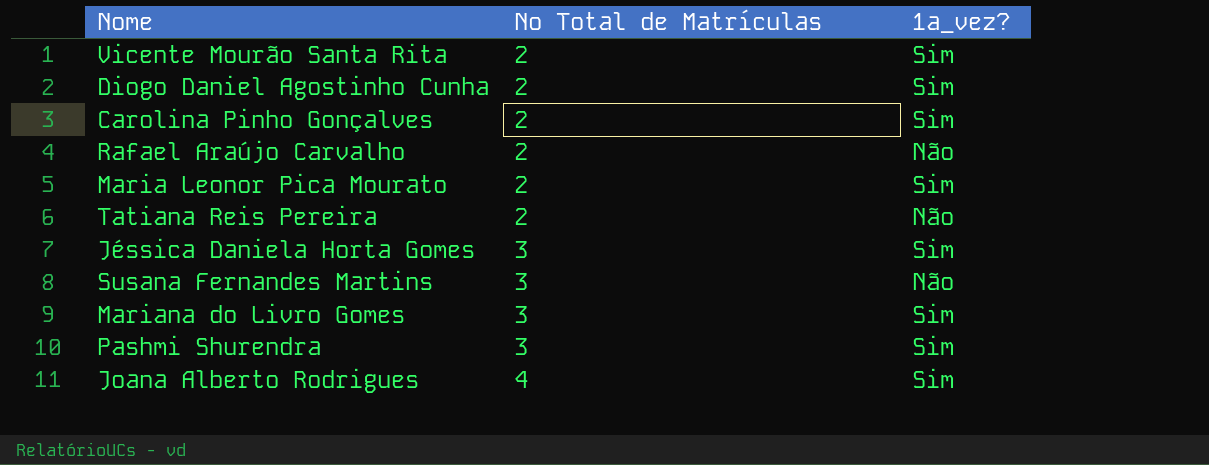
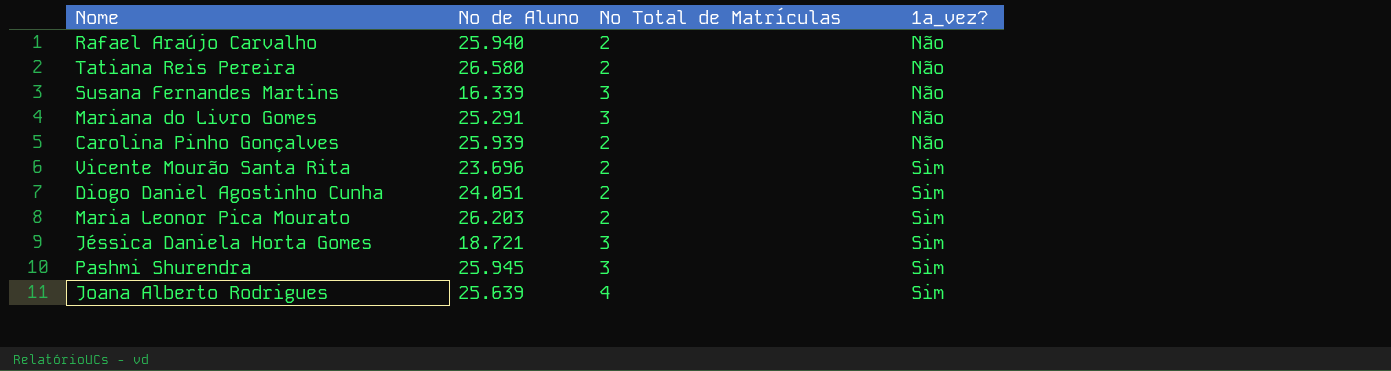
row order: Nº Total de Matrículas ascending -> 1ª_vez? ascending
column Nº de Aluno | position: none -> 2
Mariana do Livro Gomes | 1ª_vez?: Sim -> Não
Carolina Pinho Gonçalves | 1ª_vez?: Sim -> Não

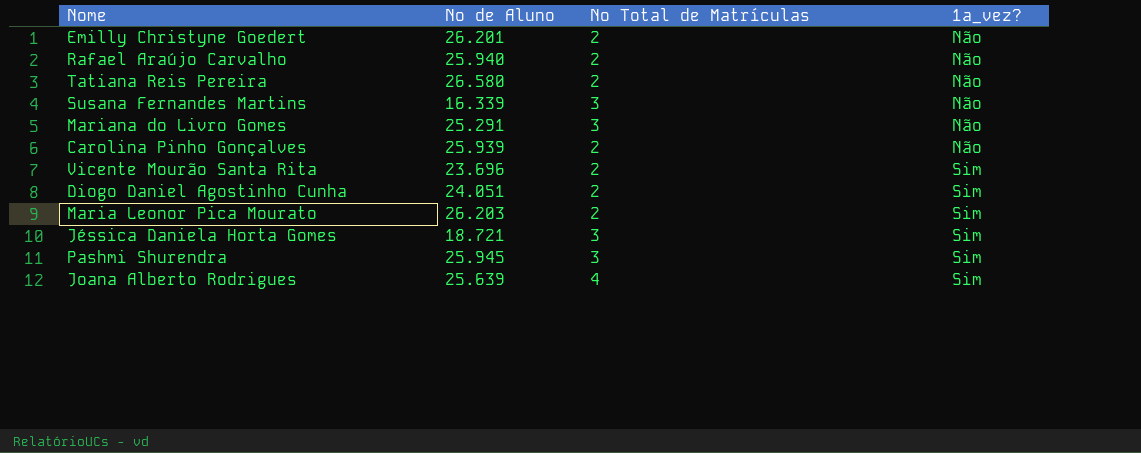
row Emilly Christyne Goedert: none -> 26.201 | 2 | Não

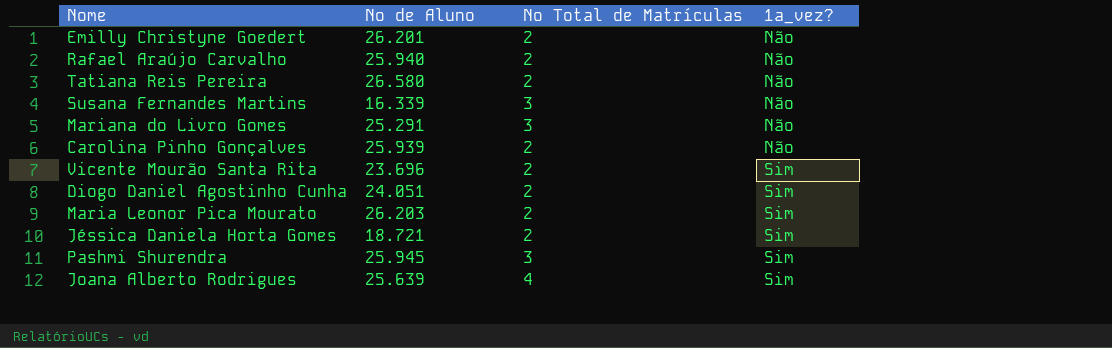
Jéssica Daniela Horta Gomes | Nº Total de Matrículas: 3 -> 2

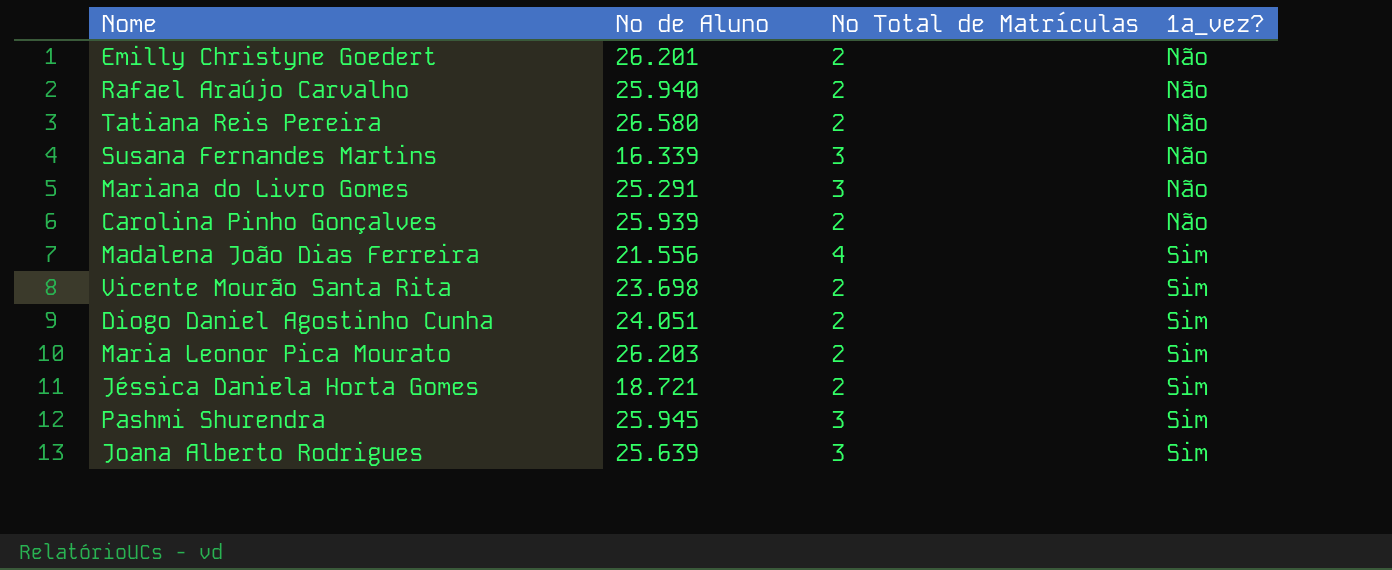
row Madalena João Dias Ferreira: none -> 21.556 | 4 | Sim
Vicente Mourão Santa Rita | Nº de Aluno: 23.696 -> 23.698
Joana Alberto Rodrigues | Nº Total de Matrículas: 4 -> 3

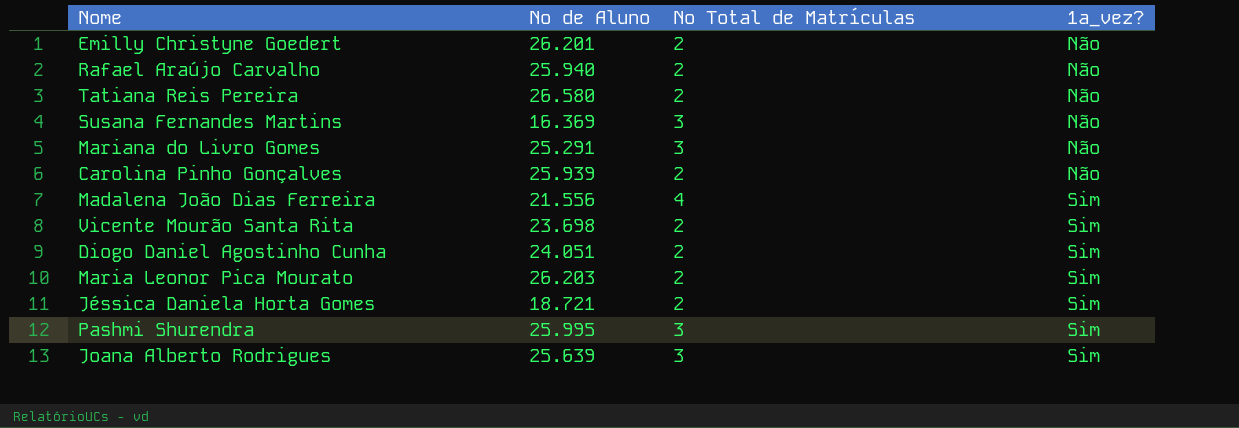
Susana Fernandes Martins | Nº de Aluno: 16.339 -> 16.369
Pashmi Shurendra | Nº de Aluno: 25.945 -> 25.995

